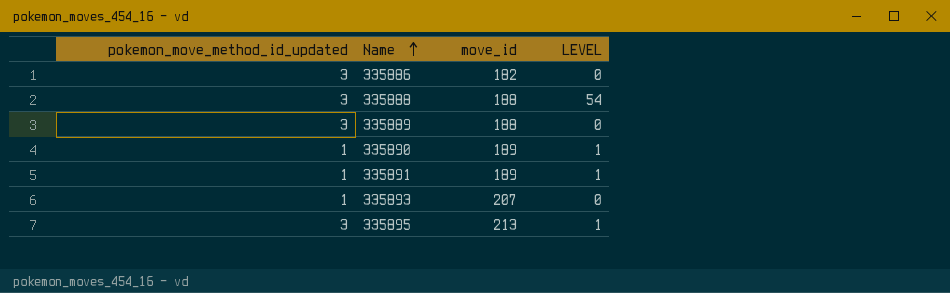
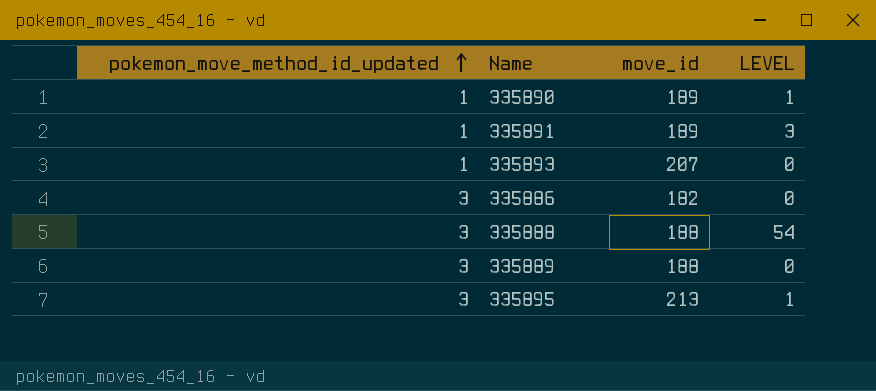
row order: Name ascending -> pokemon_move_method_id_updated ascending
335891 | LEVEL: 1 -> 3

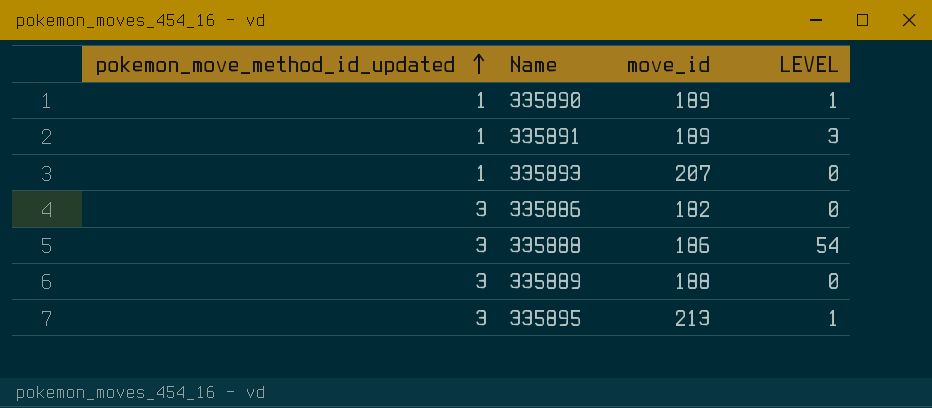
335888 | move_id: 188 -> 186

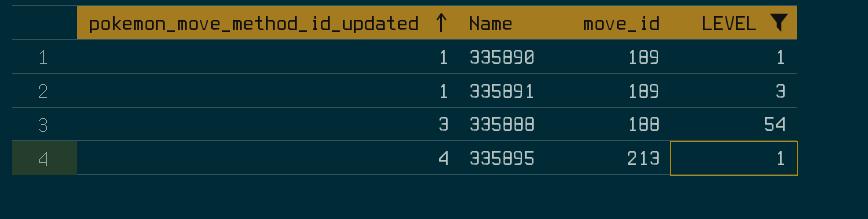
filter: none -> LEVEL != 0
335888 | move_id: 186 -> 188
335895 | pokemon_move_method_id_updated: 3 -> 4

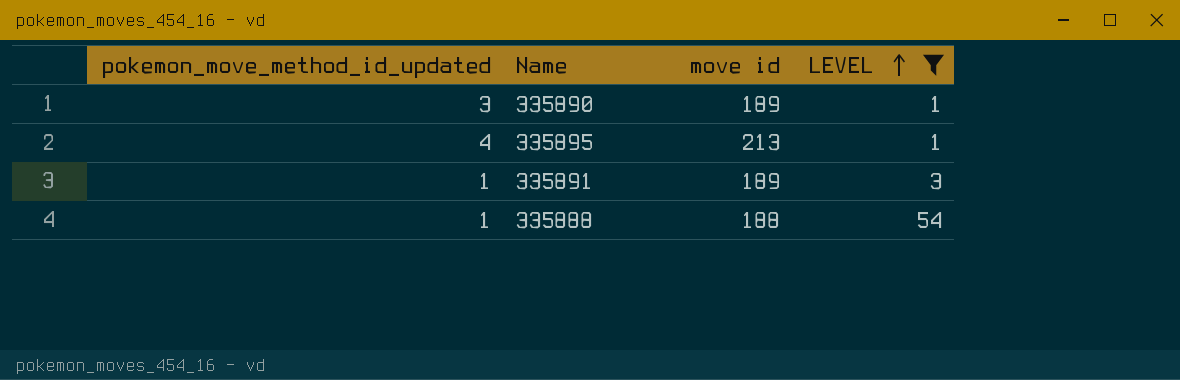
row order: pokemon_move_method_id_updated ascending -> LEVEL ascending
column name: move_id -> move id
335890 | pokemon_move_method_id_updated: 1 -> 3
335888 | pokemon_move_method_id_updated: 3 -> 1

